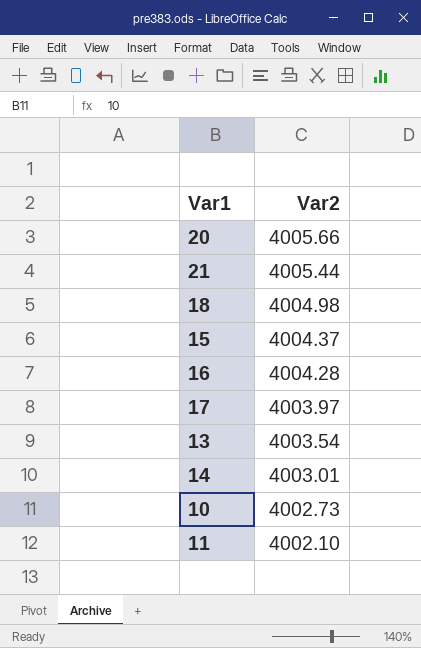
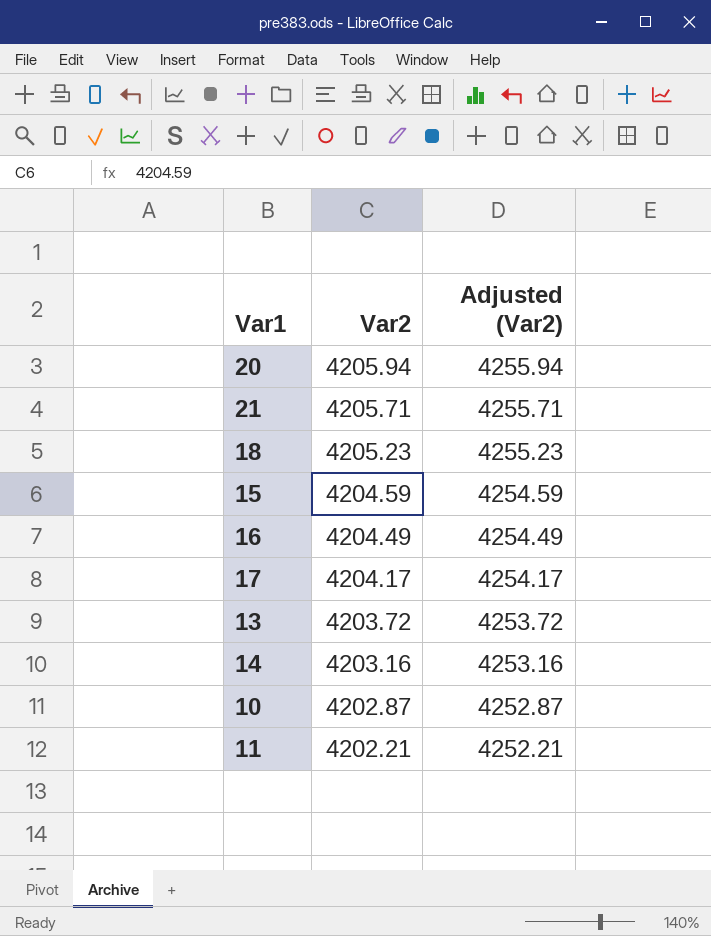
column Adjusted (Var2) | formula: none -> [Var2] + 50
20 | Var2: 4005.66 -> 4205.94
21 | Var2: 4005.44 -> 4205.71
18 | Var2: 4004.98 -> 4205.23
15 | Var2: 4004.37 -> 4204.59
16 | Var2: 4004.28 -> 4204.49
17 | Var2: 4003.97 -> 4204.17
13 | Var2: 4003.54 -> 4203.72
14 | Var2: 4003.01 -> 4203.16
10 | Var2: 4002.73 -> 4202.87
11 | Var2: 4002.10 -> 4202.21

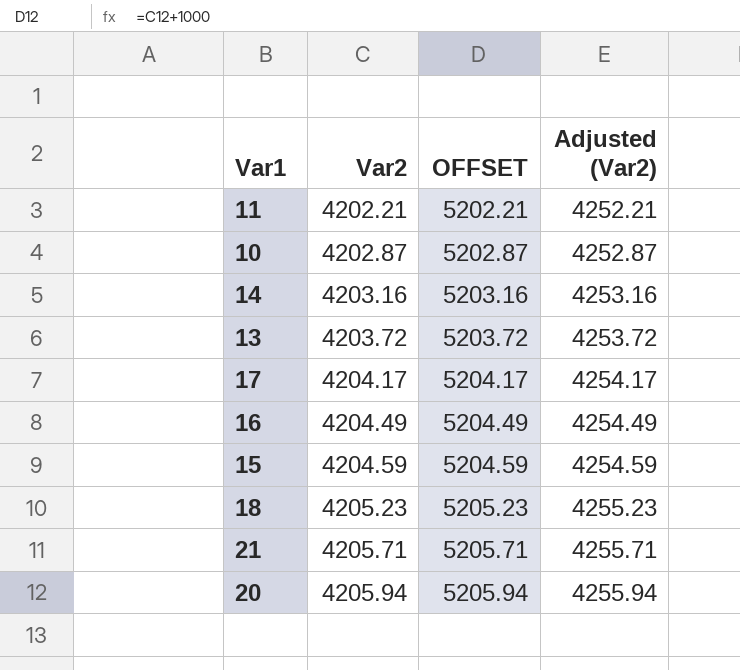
row order: Var2 descending -> Var2 ascending
column OFFSET | formula: none -> [Var2] + 1000

